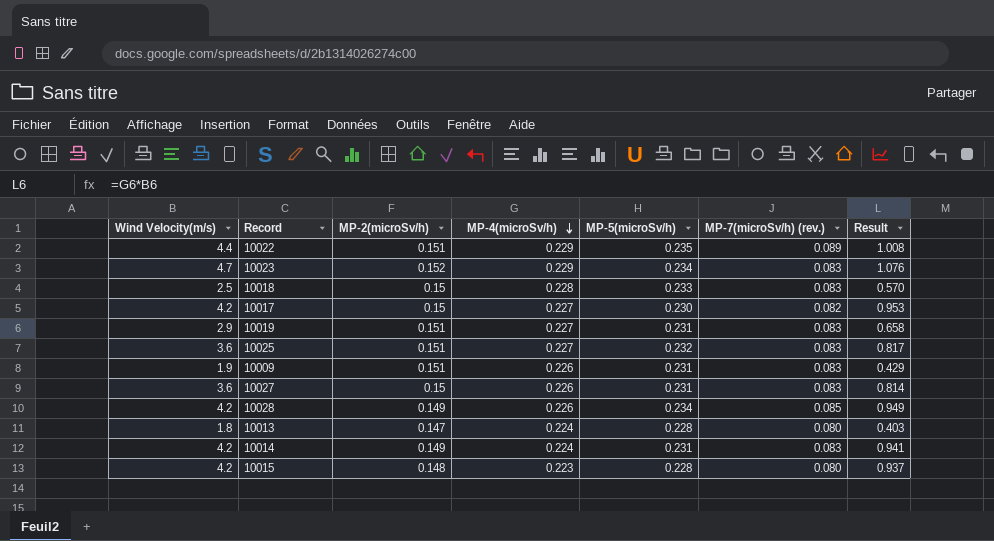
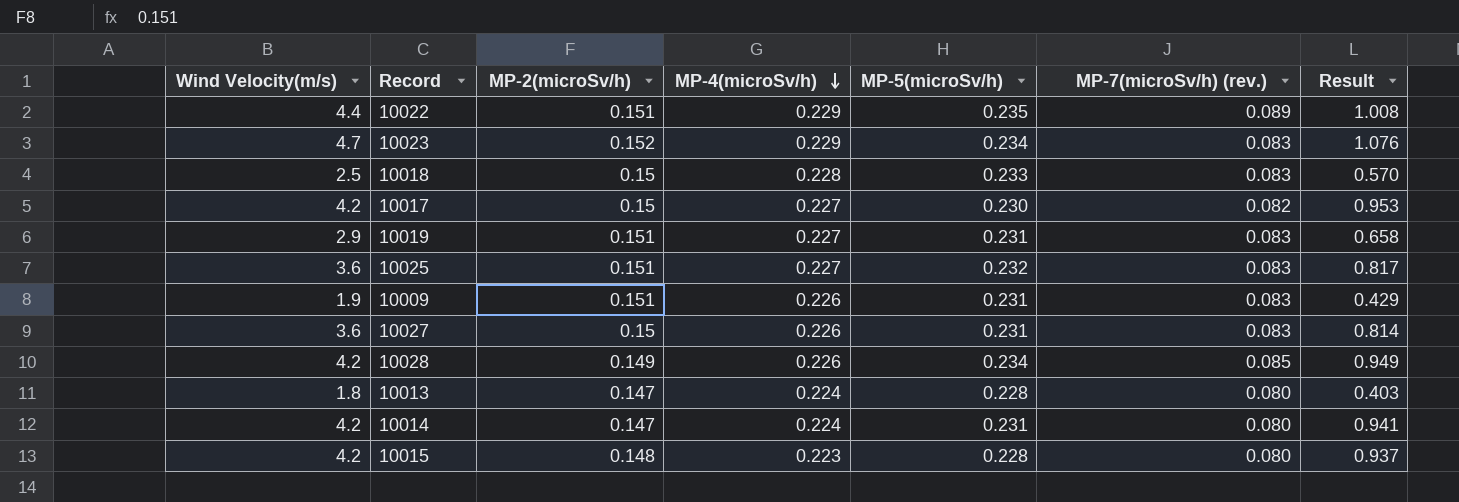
10014 | MP-2(microSv/h): 0.149 -> 0.147
10014 | MP-7(microSv/h) (rev.): 0.083 -> 0.080

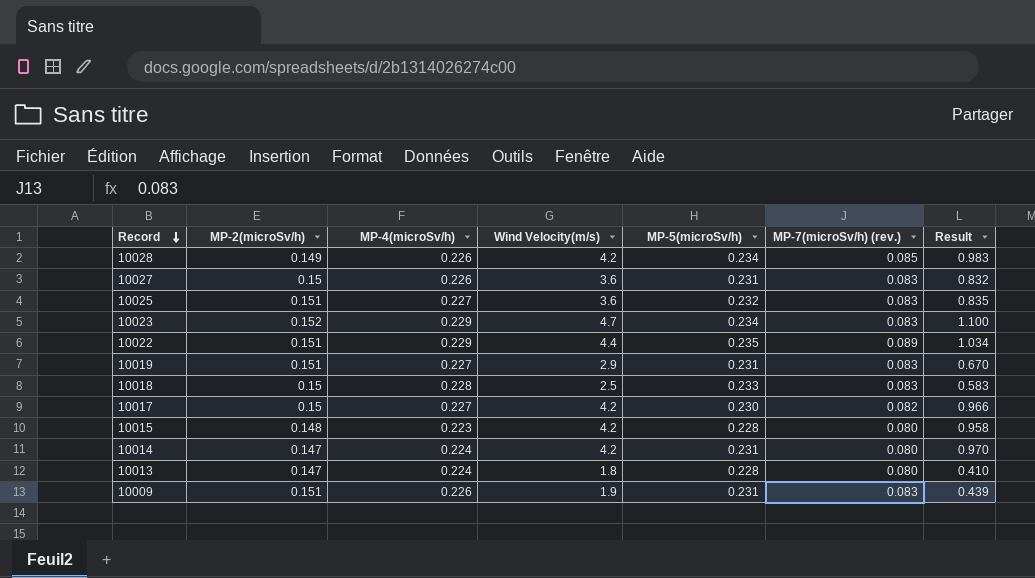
row order: MP-4(microSv/h) descending -> Record descending
column Wind Velocity(m/s) | position: 1 -> 4
column Result | formula: [Wind Velocity(m/s)] * [MP-4(microSv/h)] -> [Wind Velocity(m/s)] * [MP-5(microSv/h)]

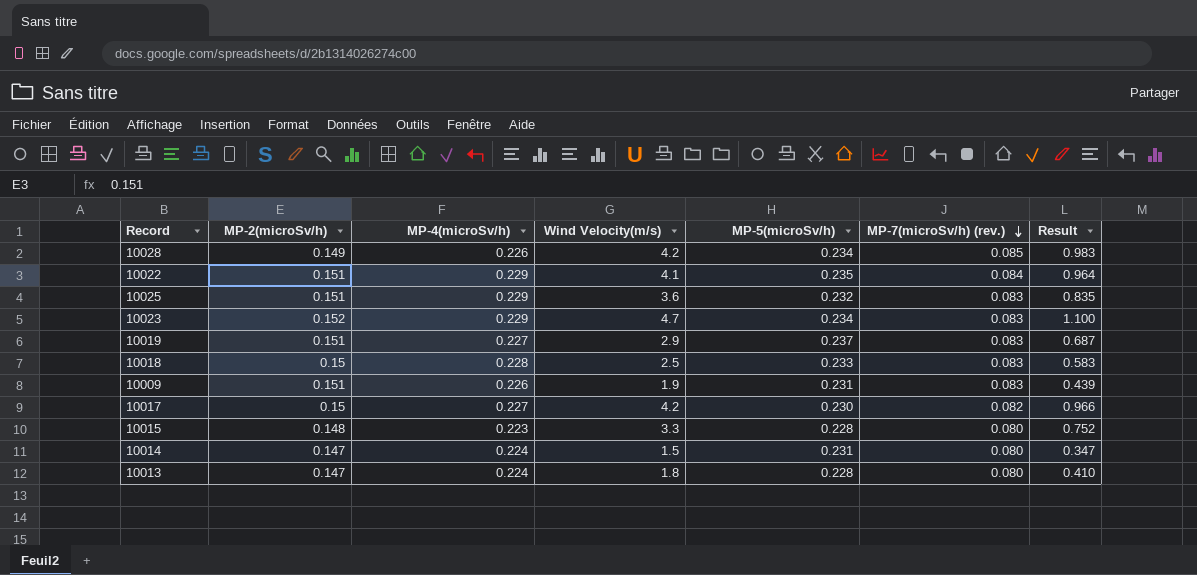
row order: Record descending -> MP-7(microSv/h) (rev.) descending
row 10027: 0.15 | 0.226 | 3.6 | 0.231 | 0.083 | 0.832 -> none
10022 | Wind Velocity(m/s): 4.4 -> 4.1
10022 | MP-7(microSv/h) (rev.): 0.089 -> 0.084
10022 | Result: 1.034 -> 0.964
10025 | MP-4(microSv/h): 0.227 -> 0.229
10019 | MP-5(microSv/h): 0.231 -> 0.237
10019 | Result: 0.670 -> 0.687
10015 | Wind Velocity(m/s): 4.2 -> 3.3
10015 | Result: 0.958 -> 0.752
10014 | Wind Velocity(m/s): 4.2 -> 1.5
10014 | Result: 0.970 -> 0.347

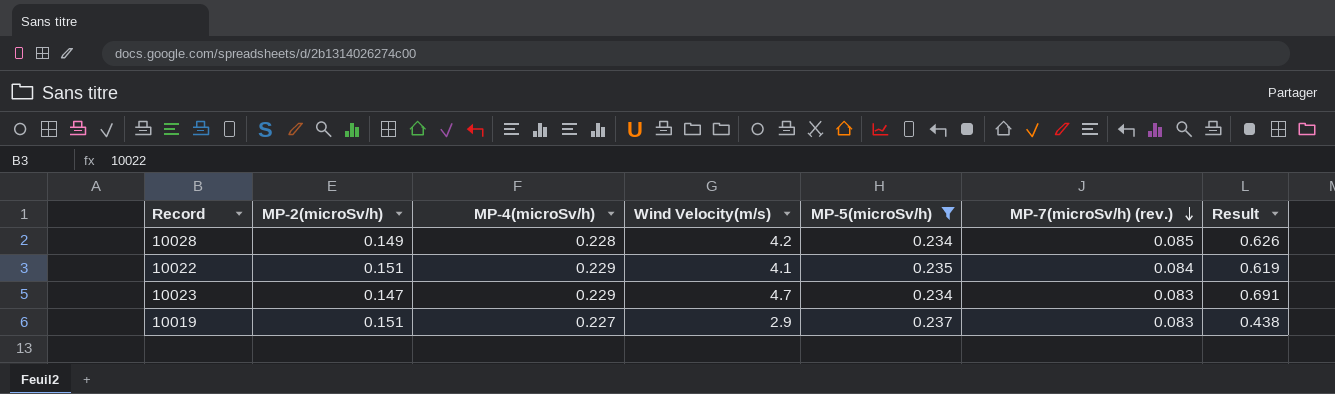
filter: none -> MP-5(microSv/h) >= 0.234
column Result | formula: [Wind Velocity(m/s)] * [MP-5(microSv/h)] -> [MP-2(microSv/h)] * [Wind Velocity(m/s)]
10028 | MP-4(microSv/h): 0.226 -> 0.228
10023 | MP-2(microSv/h): 0.152 -> 0.147

